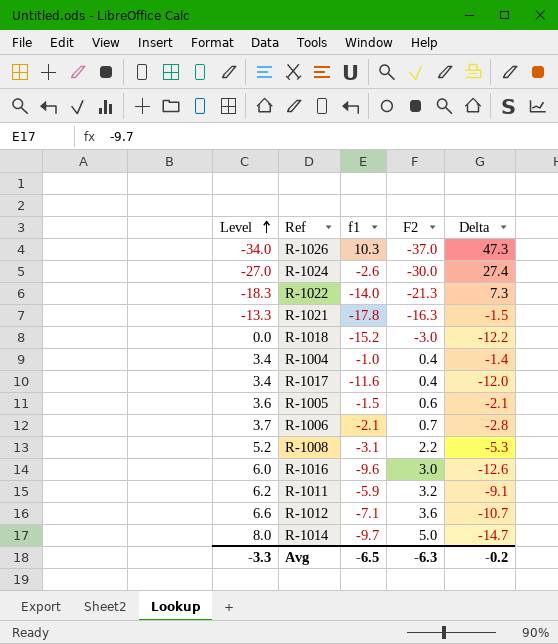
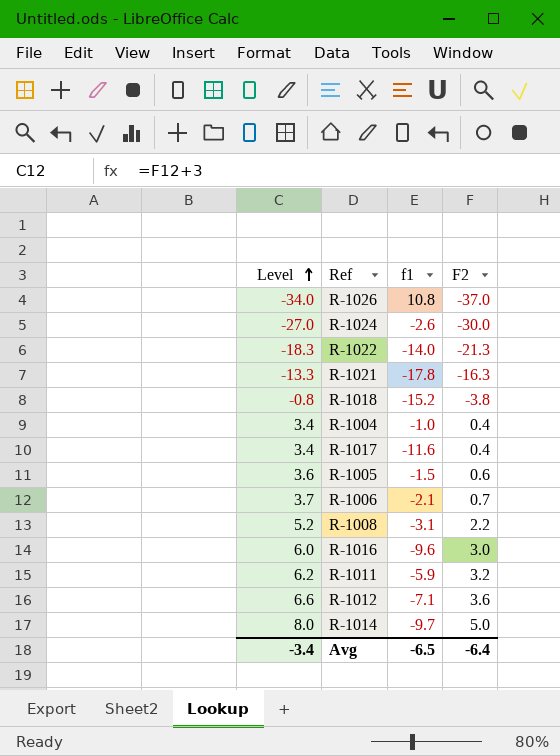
column Delta | formula: [f1] - [F2] -> none
R-1026 | f1: 10.3 -> 10.8
R-1018 | Level: 0.0 -> -0.8
R-1018 | F2: -3.0 -> -3.8
Avg | Level: -3.3 -> -3.4
Avg | F2: -6.3 -> -6.4

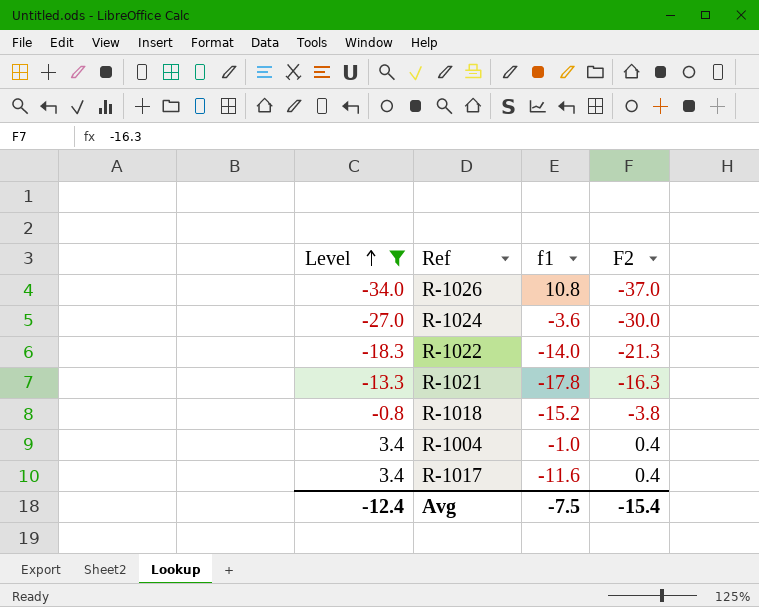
filter: none -> Level <= 3.4
R-1024 | f1: -2.6 -> -3.6
Avg | Level: -3.4 -> -12.4
Avg | f1: -6.5 -> -7.5
Avg | F2: -6.4 -> -15.4

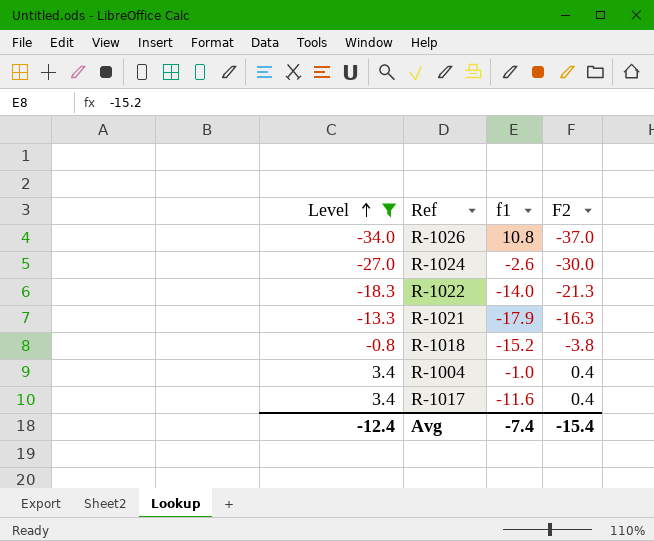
R-1024 | f1: -3.6 -> -2.6
R-1021 | f1: -17.8 -> -17.9
Avg | f1: -7.5 -> -7.4

